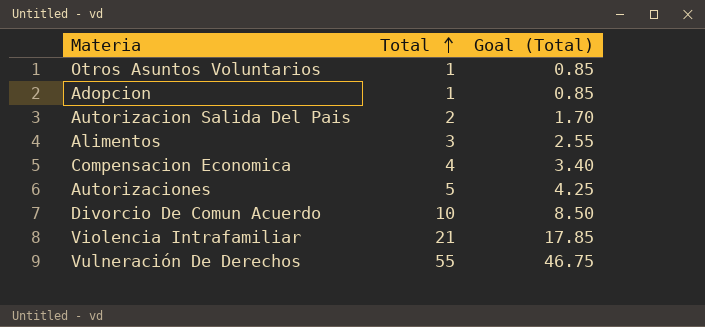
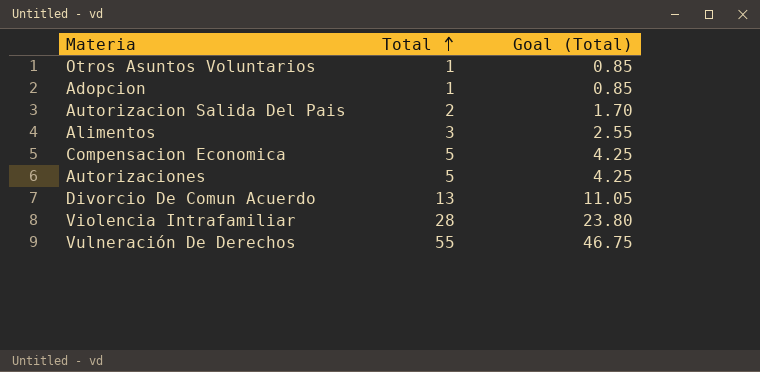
Compensacion Economica | Total: 4 -> 5
Compensacion Economica | Goal (Total): 3.40 -> 4.25
Divorcio De Comun Acuerdo | Total: 10 -> 13
Divorcio De Comun Acuerdo | Goal (Total): 8.50 -> 11.05
Violencia Intrafamiliar | Total: 21 -> 28
Violencia Intrafamiliar | Goal (Total): 17.85 -> 23.80

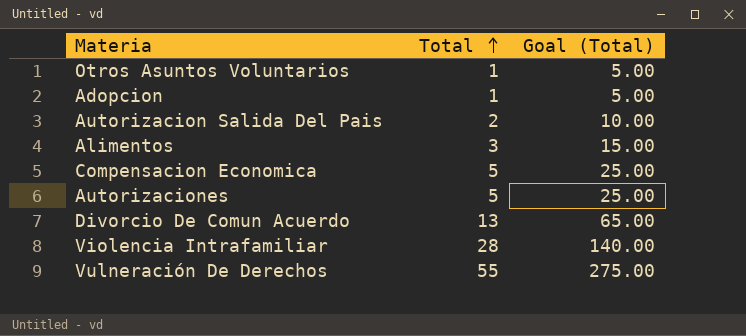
column Goal (Total) | formula: [Total] * 0.85 -> [Total] * 5

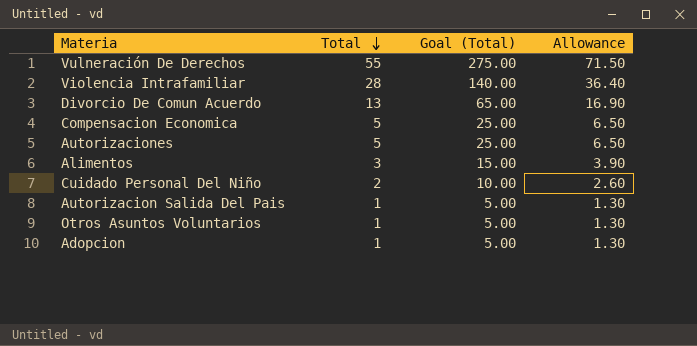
row order: Total ascending -> Total descending
column Allowance | formula: none -> [Total] * 1.3
row Cuidado Personal Del Niño: none -> 2 | 10.00 | 2.60
Autorizacion Salida Del Pais | Total: 2 -> 1
Autorizacion Salida Del Pais | Goal (Total): 10.00 -> 5.00

